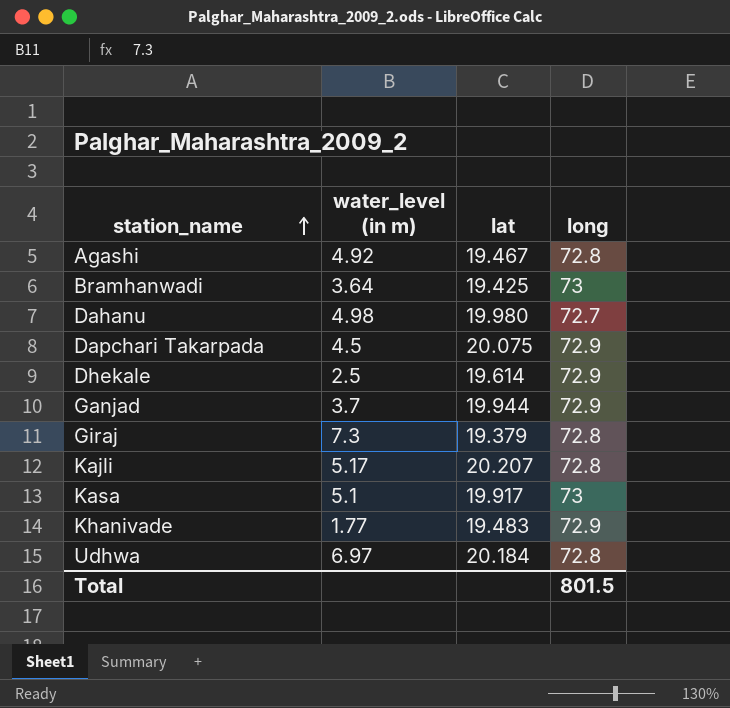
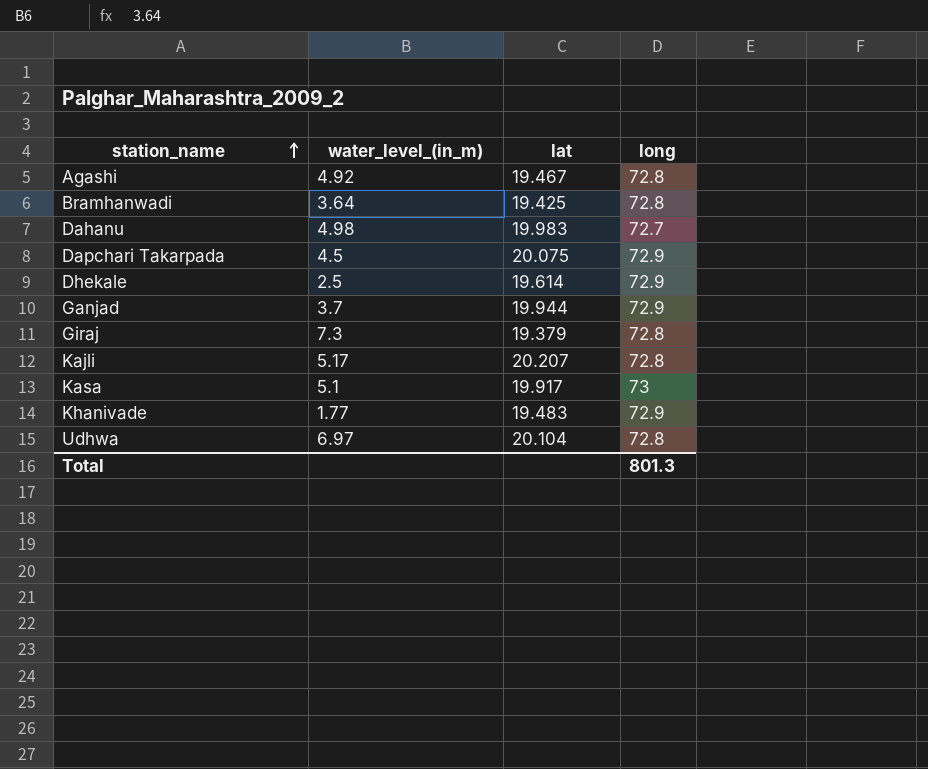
column name: water_level (in m) -> water_level_(in_m)
Bramhanwadi | long: 73 -> 72.8
Dahanu | lat: 19.980 -> 19.983
Udhwa | lat: 20.184 -> 20.104
Total | long: 801.5 -> 801.3

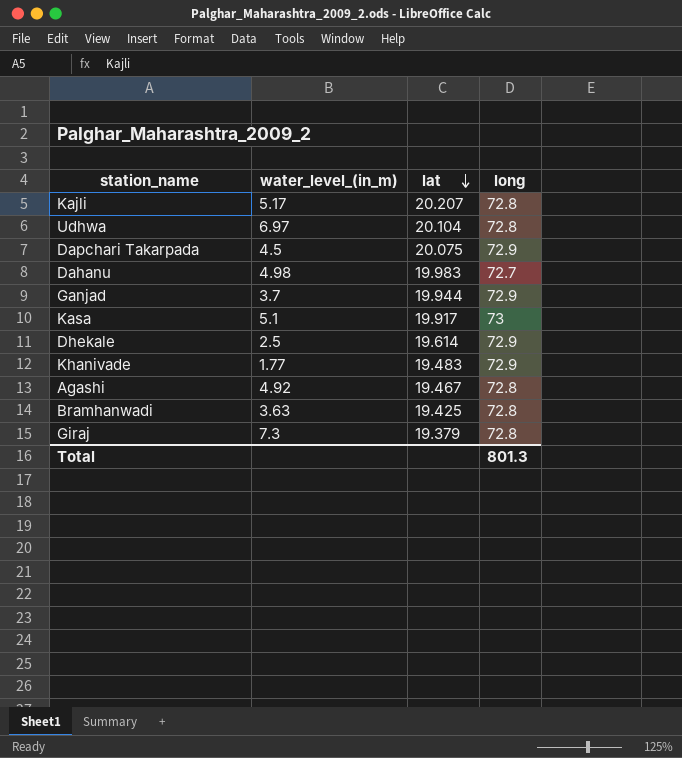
row order: station_name ascending -> lat descending
Bramhanwadi | water_level_(in_m): 3.64 -> 3.63

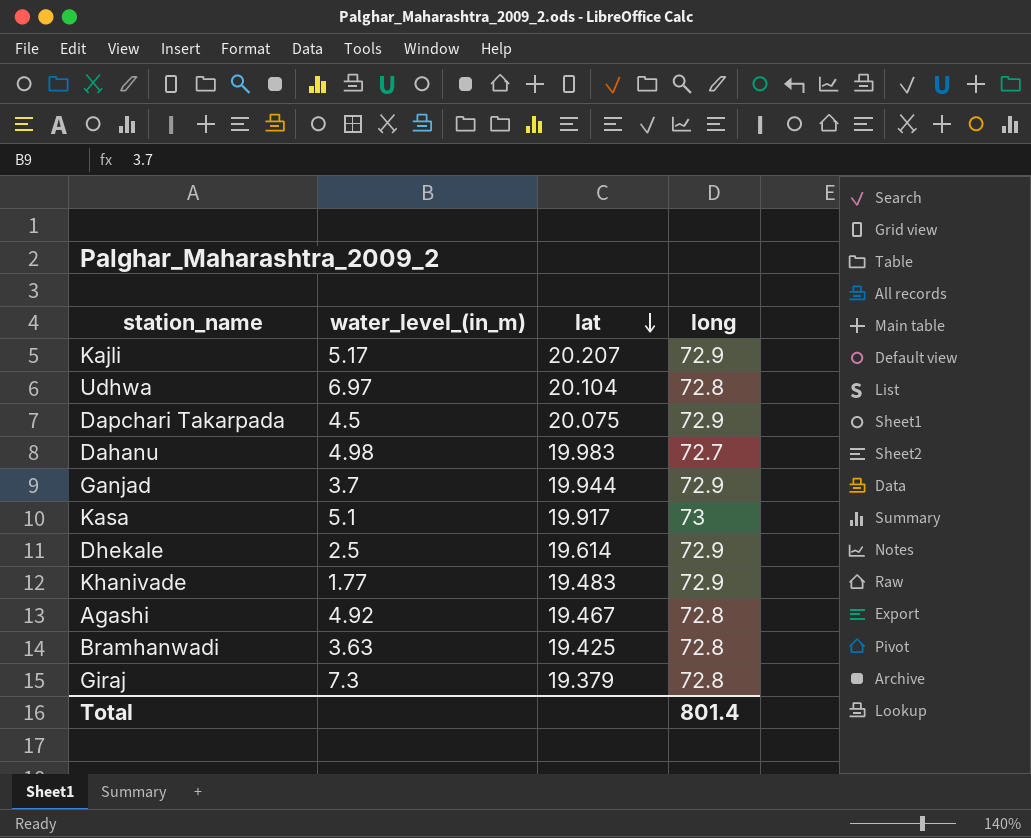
Kajli | long: 72.8 -> 72.9
Total | long: 801.3 -> 801.4

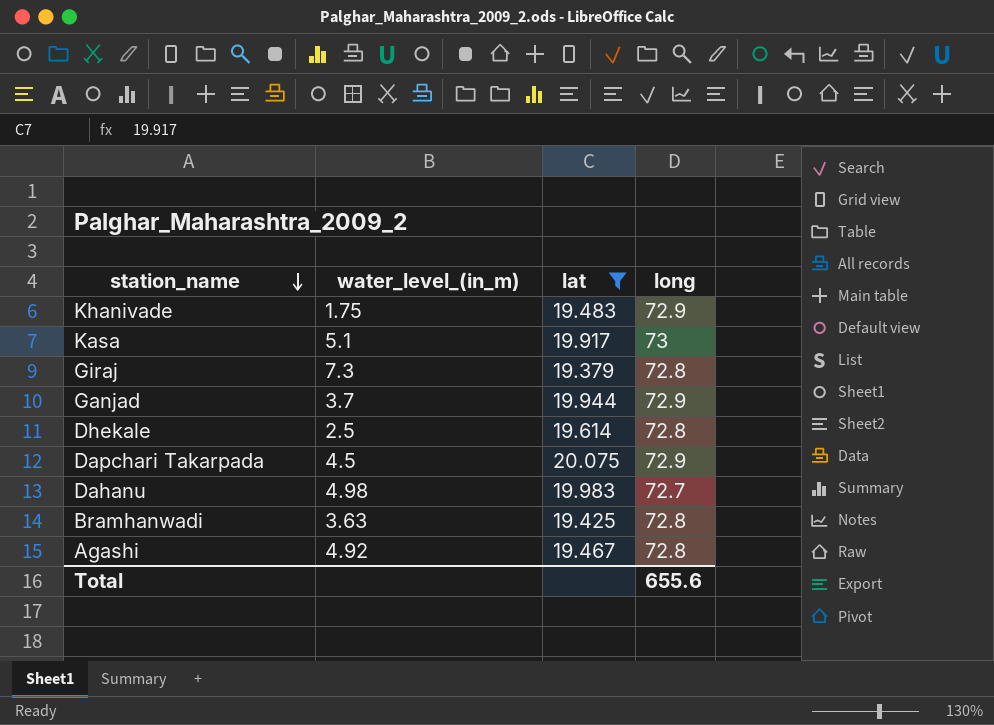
filter: none -> lat <= 20.075
row order: lat descending -> station_name descending
Khanivade | water_level_(in_m): 1.77 -> 1.75
Dhekale | long: 72.9 -> 72.8
Total | long: 801.4 -> 655.6

